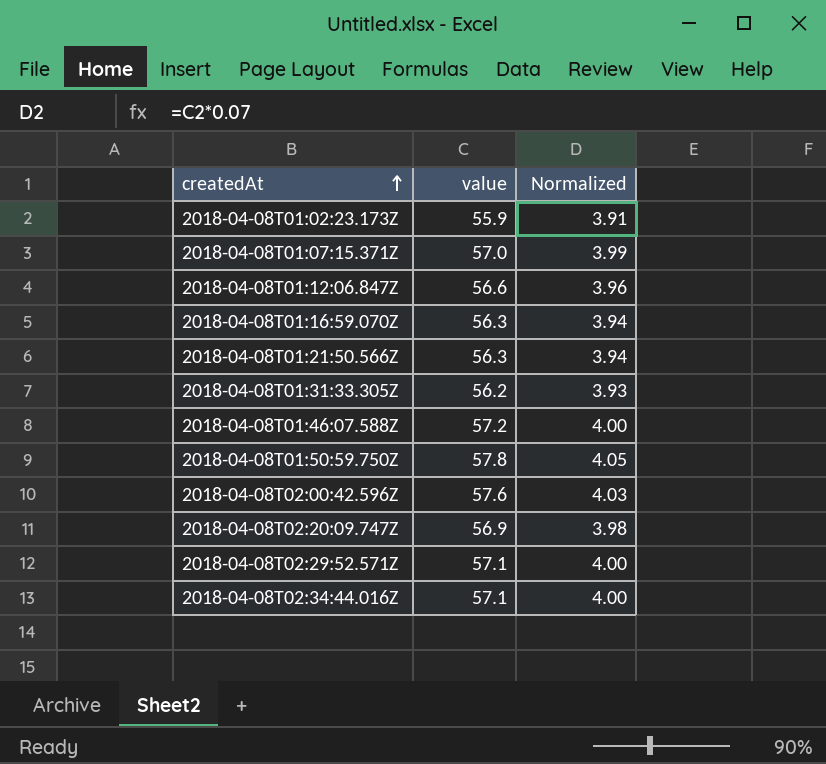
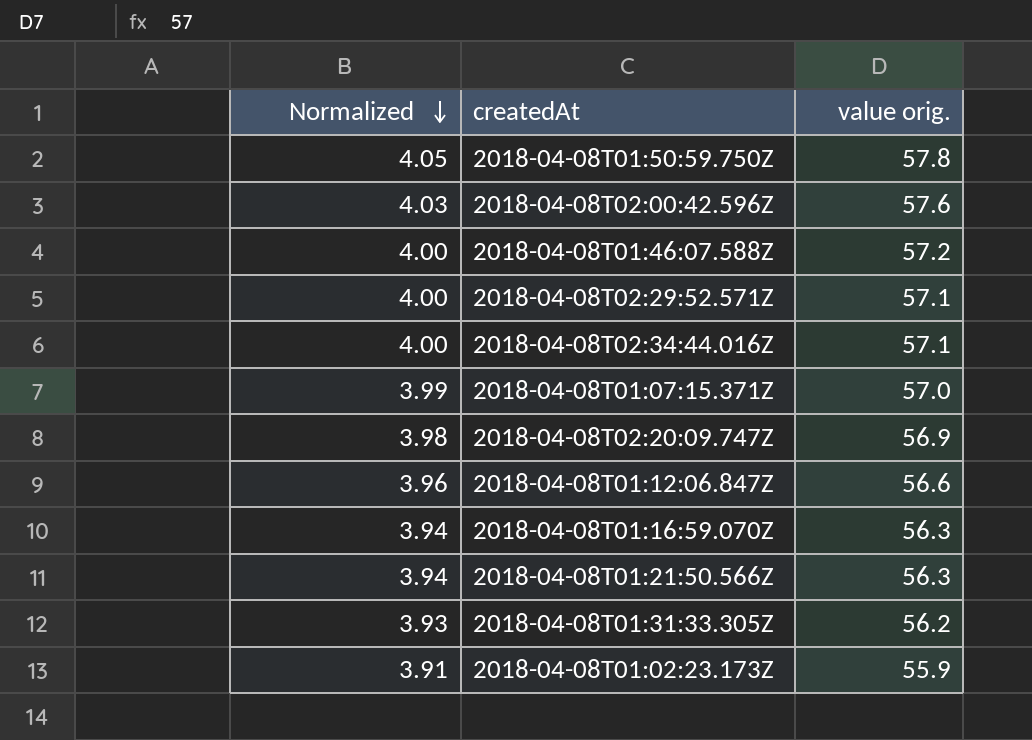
row order: createdAt ascending -> Normalized descending
column Normalized | position: 3 -> 1
column name: value -> value orig.

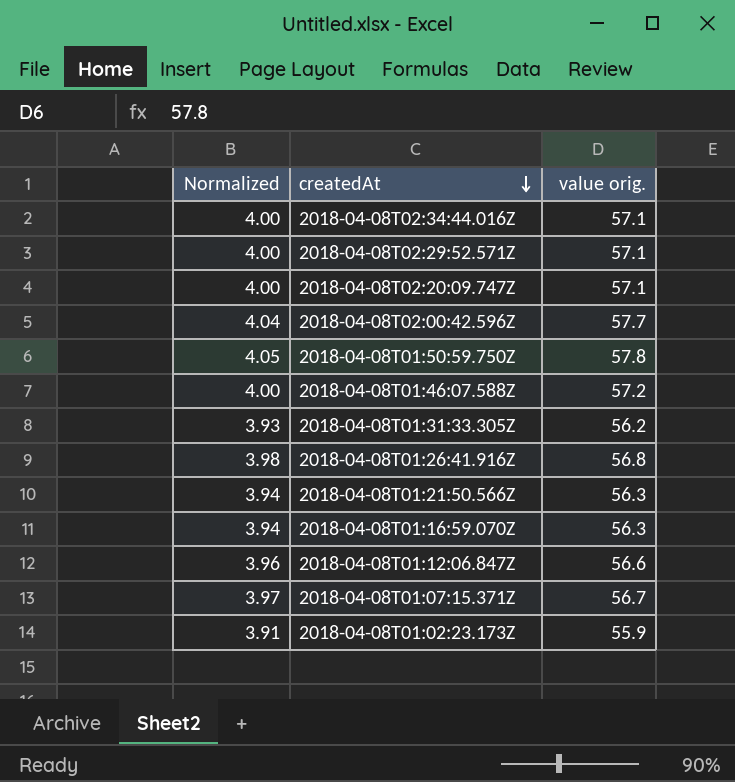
row order: Normalized descending -> createdAt descending
2018-04-08T02:20:09.747Z | Normalized: 3.98 -> 4.00
2018-04-08T02:20:09.747Z | value orig.: 56.9 -> 57.1
2018-04-08T02:00:42.596Z | Normalized: 4.03 -> 4.04
2018-04-08T02:00:42.596Z | value orig.: 57.6 -> 57.7
row 2018-04-08T01:26:41.916Z: none -> 3.98 | 56.8
2018-04-08T01:07:15.371Z | Normalized: 3.99 -> 3.97
2018-04-08T01:07:15.371Z | value orig.: 57.0 -> 56.7

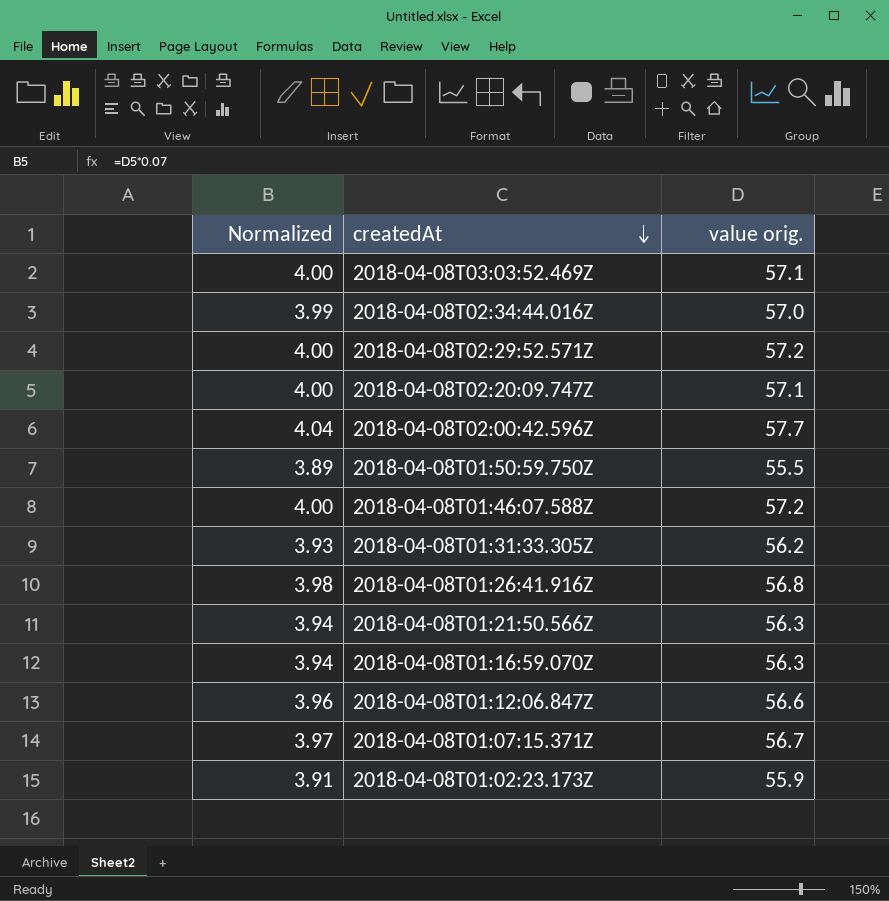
row 2018-04-08T03:03:52.469Z: none -> 4.00 | 57.1
2018-04-08T02:34:44.016Z | Normalized: 4.00 -> 3.99
2018-04-08T02:34:44.016Z | value orig.: 57.1 -> 57.0
2018-04-08T02:29:52.571Z | value orig.: 57.1 -> 57.2
2018-04-08T01:50:59.750Z | Normalized: 4.05 -> 3.89
2018-04-08T01:50:59.750Z | value orig.: 57.8 -> 55.5

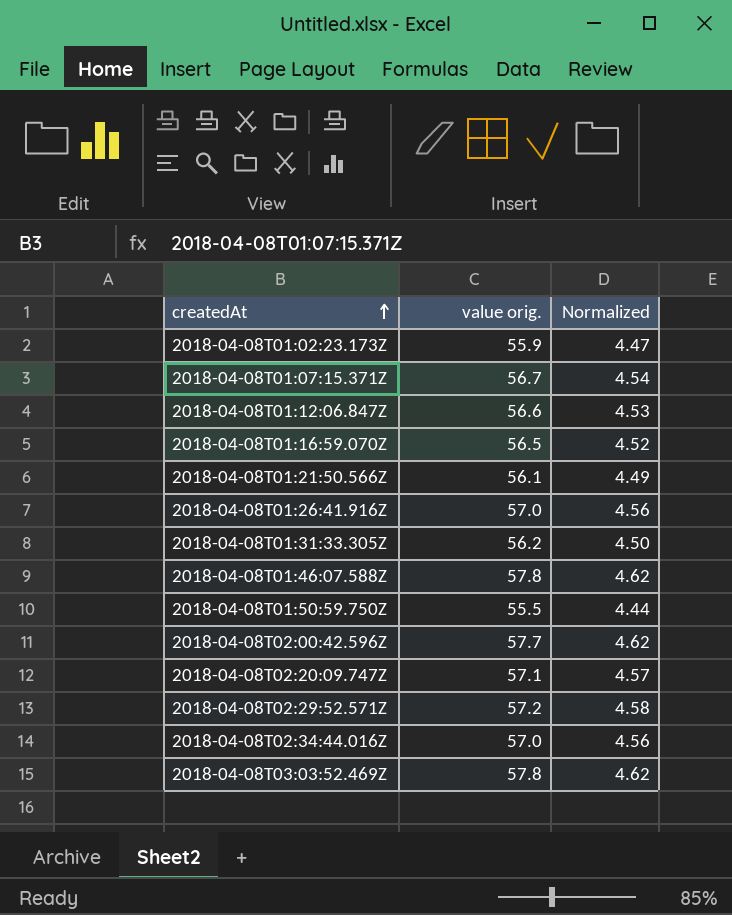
row order: createdAt descending -> createdAt ascending
column Normalized | formula: [value orig.] * 0.07 -> [value orig.] * 0.08
column Normalized | position: 1 -> 3
2018-04-08T01:16:59.070Z | value orig.: 56.3 -> 56.5
2018-04-08T01:21:50.566Z | value orig.: 56.3 -> 56.1
2018-04-08T01:26:41.916Z | value orig.: 56.8 -> 57.0
2018-04-08T01:46:07.588Z | value orig.: 57.2 -> 57.8
2018-04-08T03:03:52.469Z | value orig.: 57.1 -> 57.8

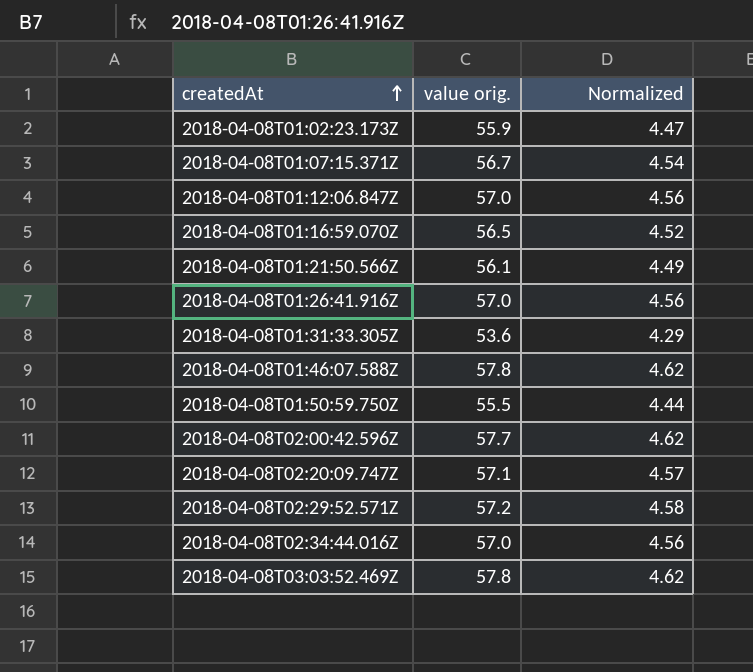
2018-04-08T01:12:06.847Z | value orig.: 56.6 -> 57.0
2018-04-08T01:12:06.847Z | Normalized: 4.53 -> 4.56
2018-04-08T01:31:33.305Z | value orig.: 56.2 -> 53.6
2018-04-08T01:31:33.305Z | Normalized: 4.50 -> 4.29

